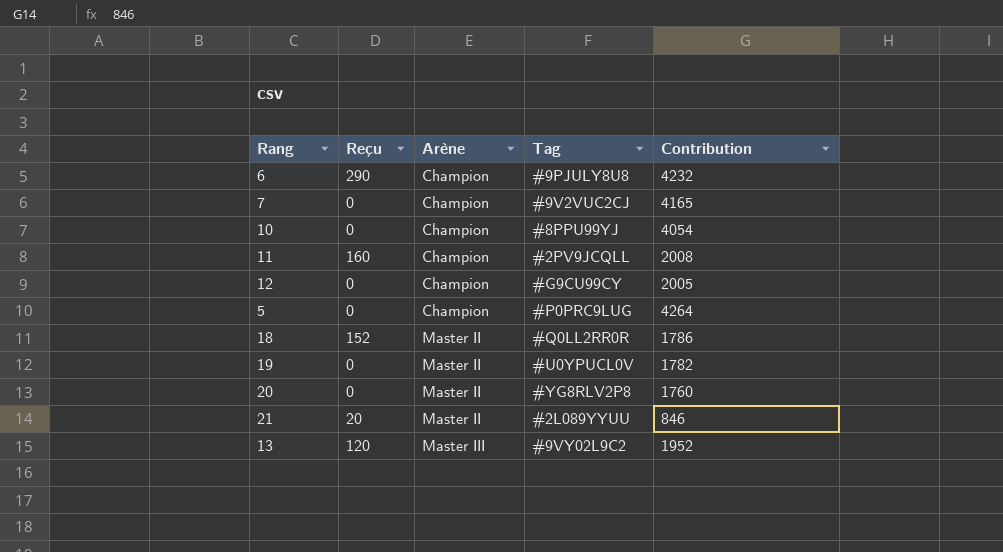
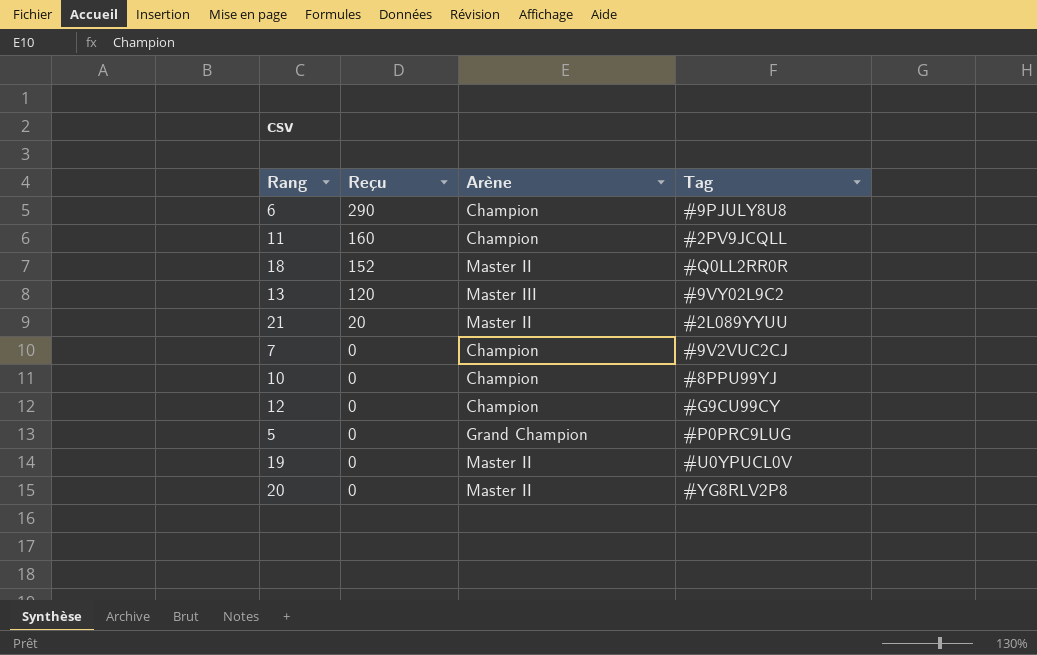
row order: Arène ascending -> Reçu descending
column Contribution | position: 5 -> none
5 | Arène: Champion -> Grand Champion

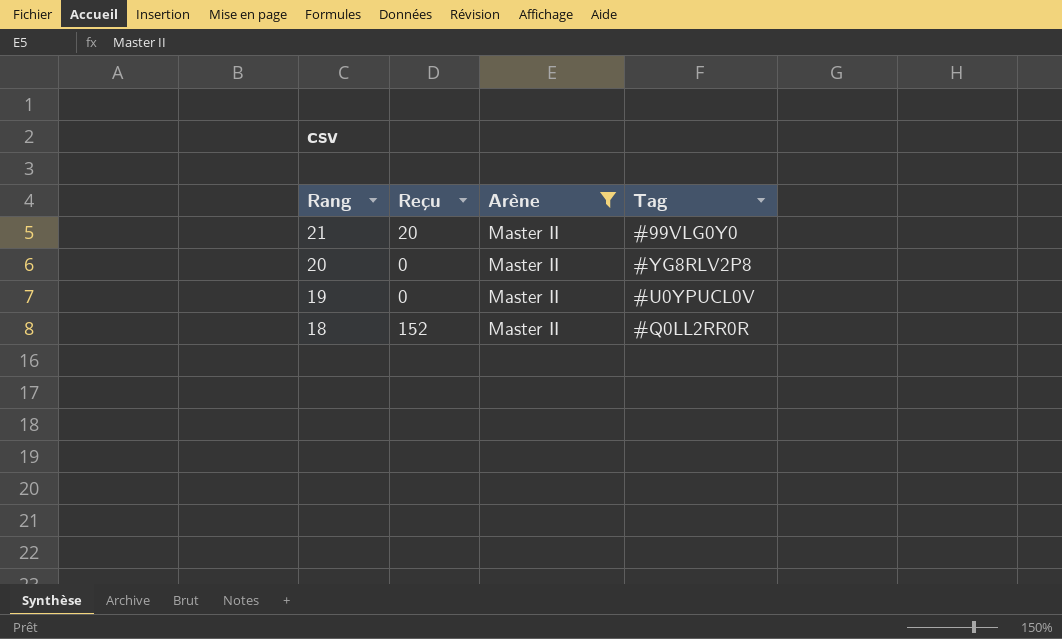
filter: none -> Arène = Master II
row order: Reçu descending -> Rang descending
21 | Tag: #2L089YYUU -> #99VLG0Y0

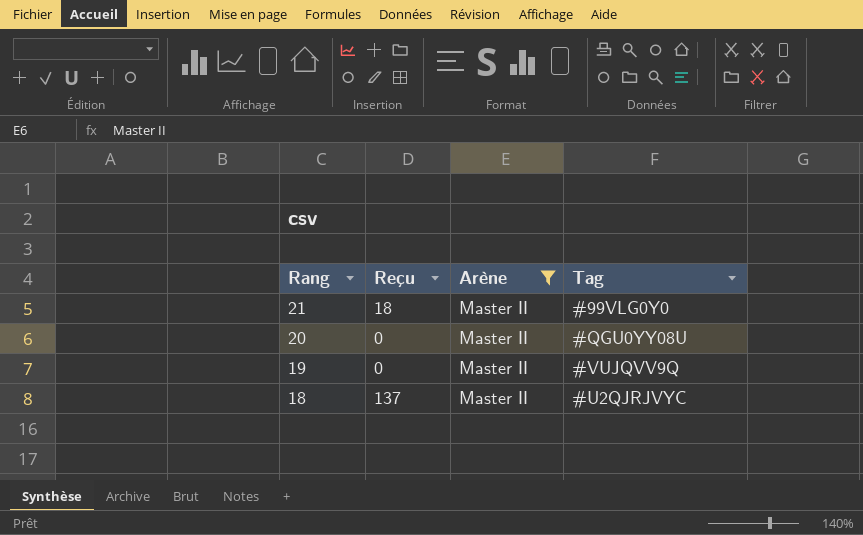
21 | Reçu: 20 -> 18
20 | Tag: #YG8RLV2P8 -> #QGU0YY08U
19 | Tag: #U0YPUCL0V -> #VUJQVV9Q
18 | Reçu: 152 -> 137
18 | Tag: #Q0LL2RR0R -> #U2QJRJVYC

